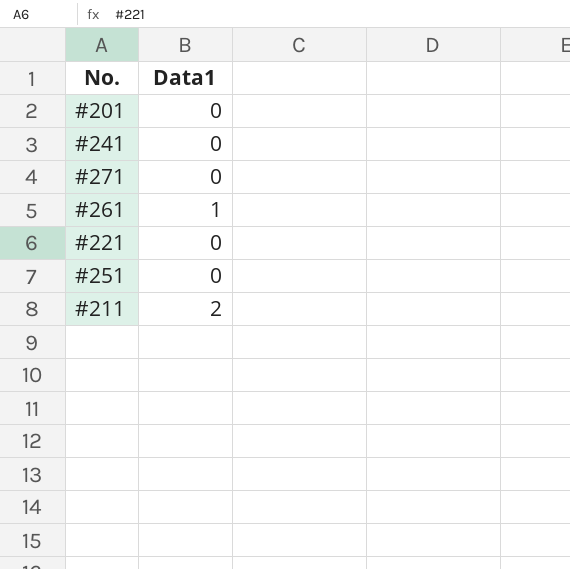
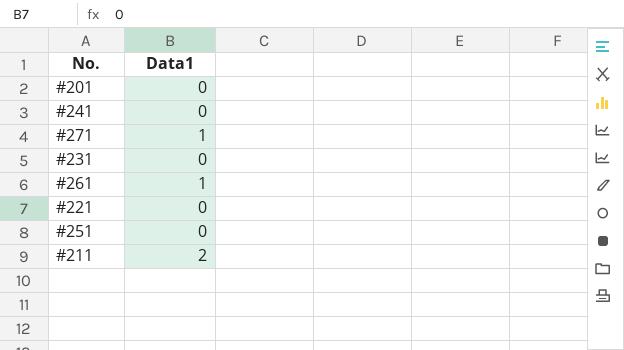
#271 | Data1: 0 -> 1
row #231: none -> 0

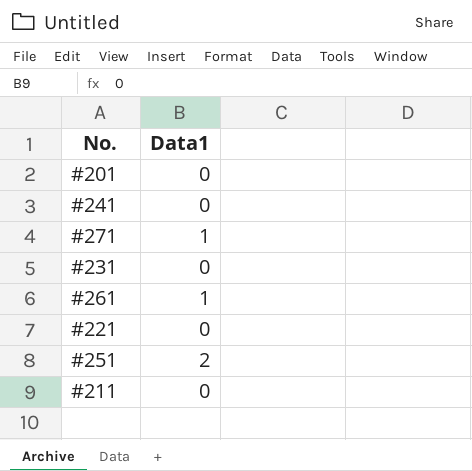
#251 | Data1: 0 -> 2
#211 | Data1: 2 -> 0

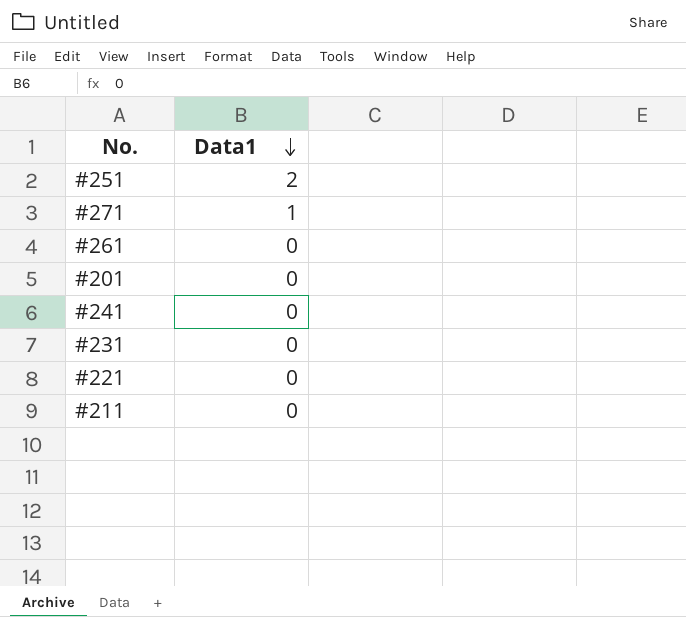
row order: none -> Data1 descending
#261 | Data1: 1 -> 0

